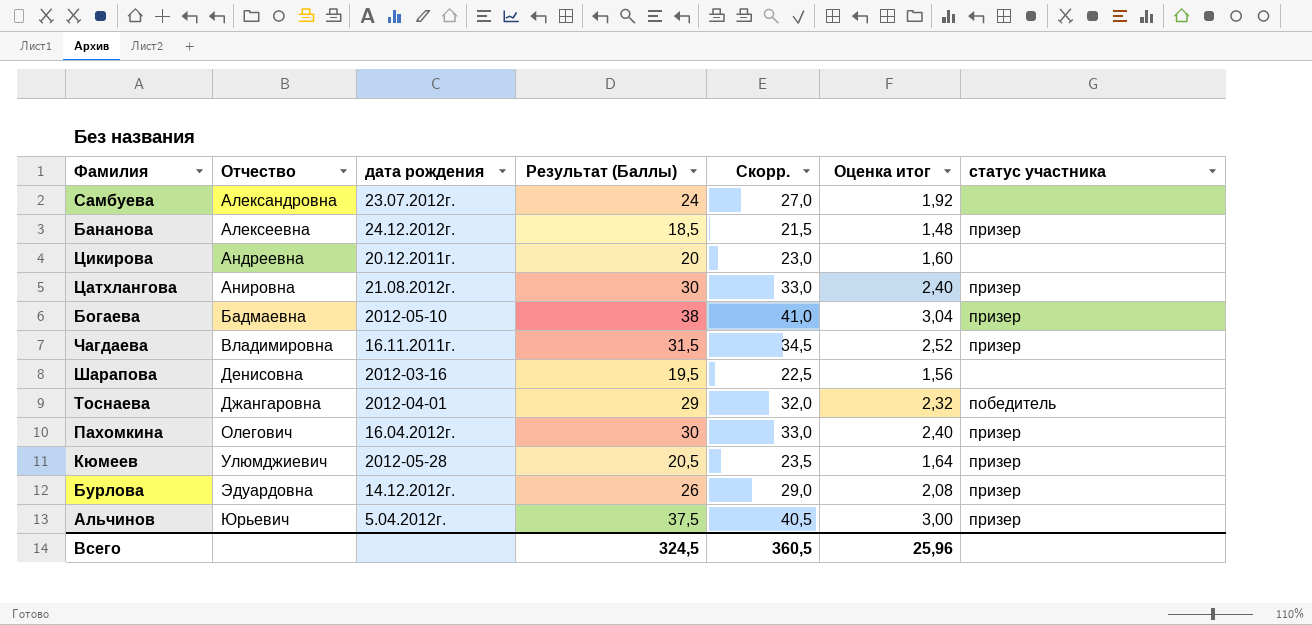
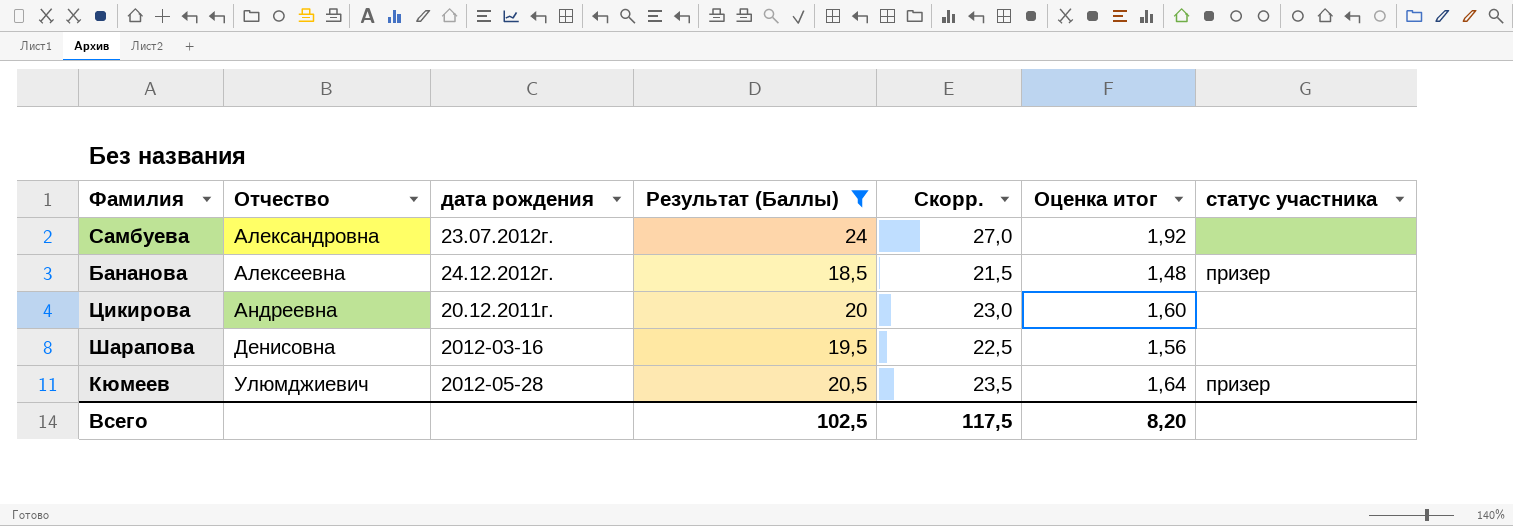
filter: none -> Результат (Баллы) <= 24
Всего | Результат (Баллы): 324,5 -> 102,5
Всего | Скорр.: 360,5 -> 117,5
Всего | Оценка итог: 25,96 -> 8,20

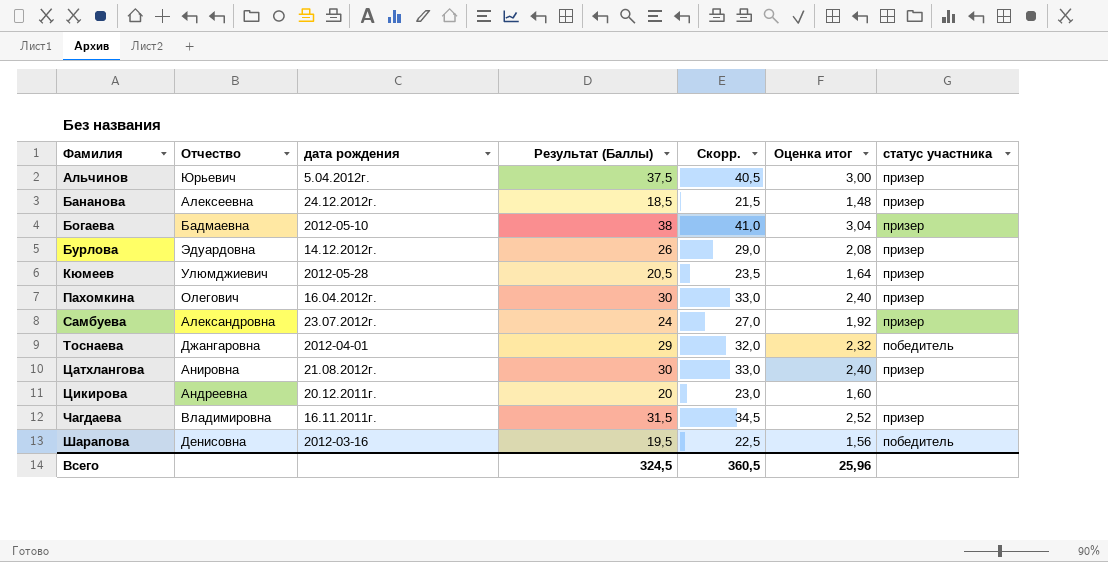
filter: Результат (Баллы) <= 24 -> none
row order: Отчество ascending -> Фамилия ascending
Самбуева | статус участника: none -> призер
Шарапова | статус участника: none -> победитель
Всего | Результат (Баллы): 102,5 -> 324,5
Всего | Скорр.: 117,5 -> 360,5
Всего | Оценка итог: 8,20 -> 25,96

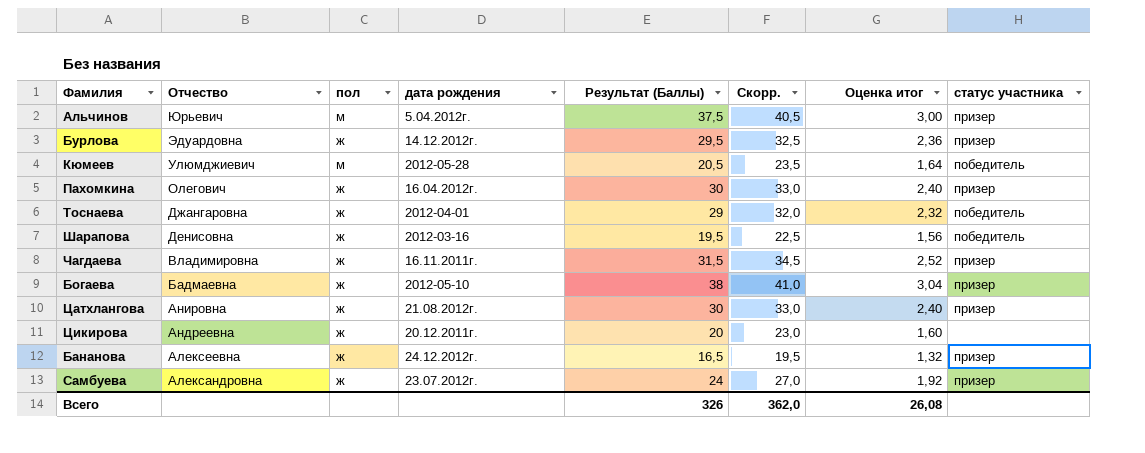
row order: Фамилия ascending -> Отчество descending
column пол | position: none -> 3
Бурлова | Результат (Баллы): 26 -> 29,5
Бурлова | Скорр.: 29,0 -> 32,5
Бурлова | Оценка итог: 2,08 -> 2,36
Кюмеев | статус участника: призер -> победитель
Бананова | Результат (Баллы): 18,5 -> 16,5
Бананова | Скорр.: 21,5 -> 19,5
Бананова | Оценка итог: 1,48 -> 1,32
Всего | Результат (Баллы): 324,5 -> 326
Всего | Скорр.: 360,5 -> 362,0
Всего | Оценка итог: 25,96 -> 26,08

